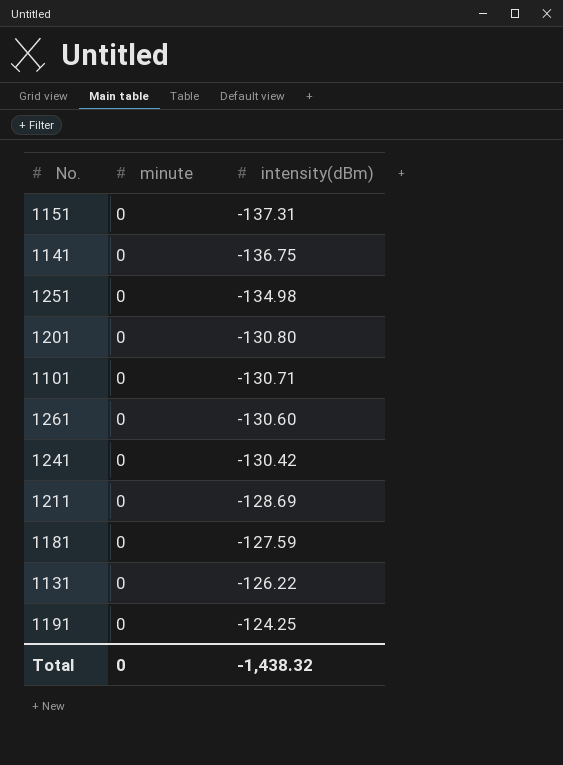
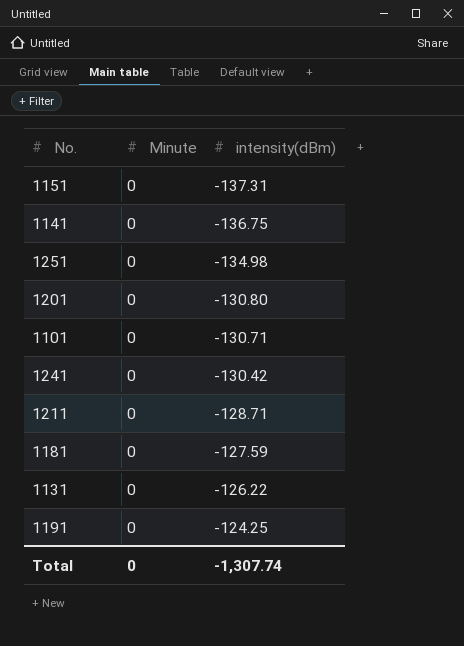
column name: minute -> Minute
row 1261: 0 | -130.60 -> none
1211 | intensity(dBm): -128.69 -> -128.71
Total | intensity(dBm): -1,438.32 -> -1,307.74

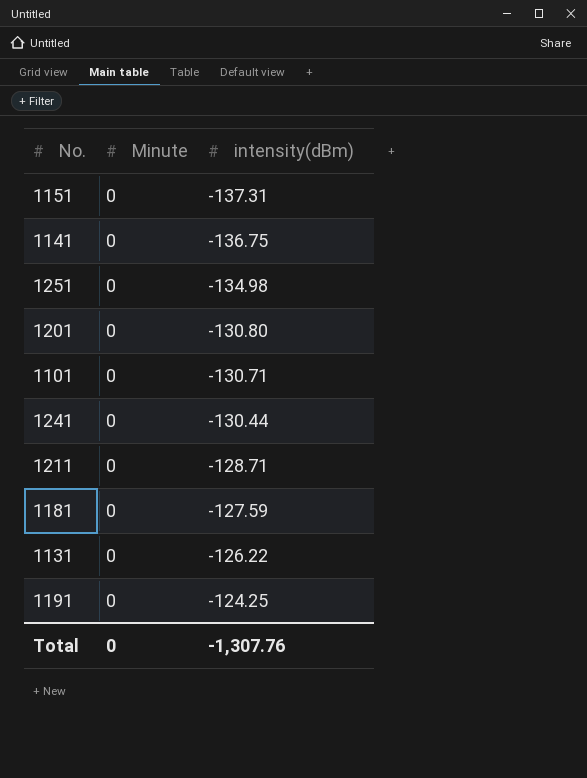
1241 | intensity(dBm): -130.42 -> -130.44
Total | intensity(dBm): -1,307.74 -> -1,307.76

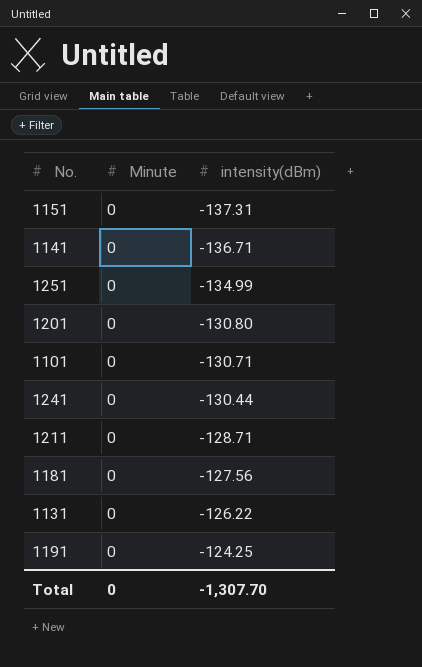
1141 | intensity(dBm): -136.75 -> -136.71
1251 | intensity(dBm): -134.98 -> -134.99
1181 | intensity(dBm): -127.59 -> -127.56
Total | intensity(dBm): -1,307.76 -> -1,307.70

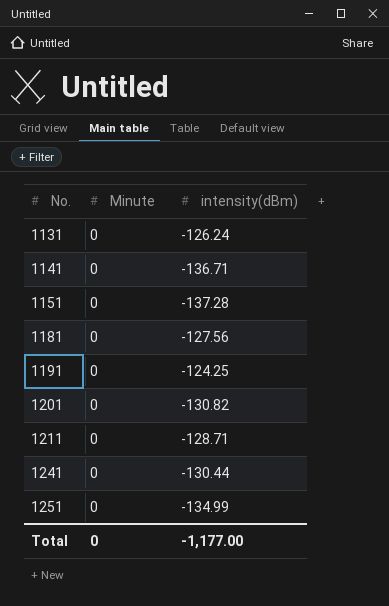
row order: intensity(dBm) ascending -> No. ascending
row 1101: 0 | -130.71 -> none
1131 | intensity(dBm): -126.22 -> -126.24
1151 | intensity(dBm): -137.31 -> -137.28
1201 | intensity(dBm): -130.80 -> -130.82
Total | intensity(dBm): -1,307.70 -> -1,177.00

